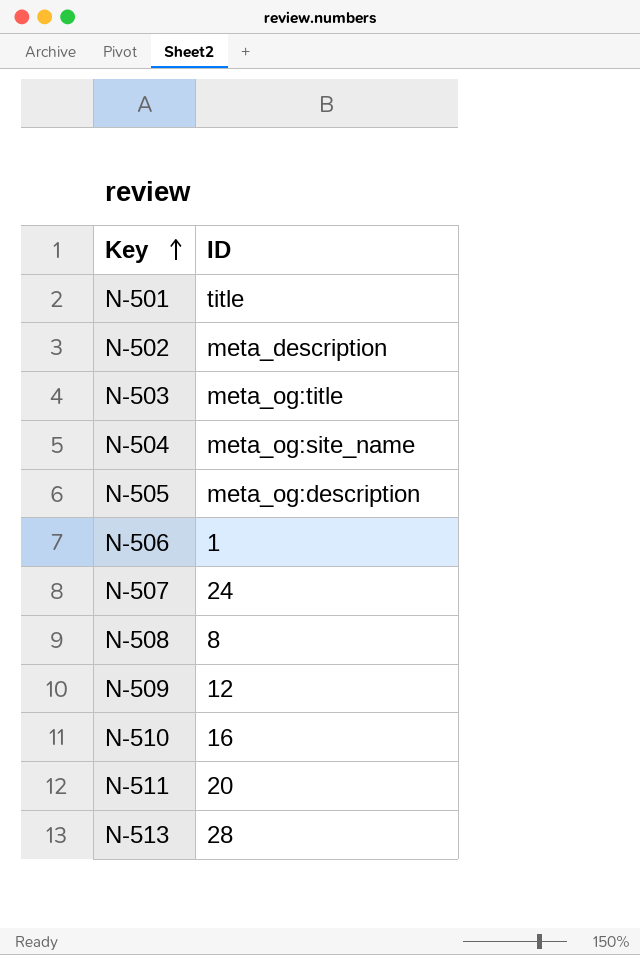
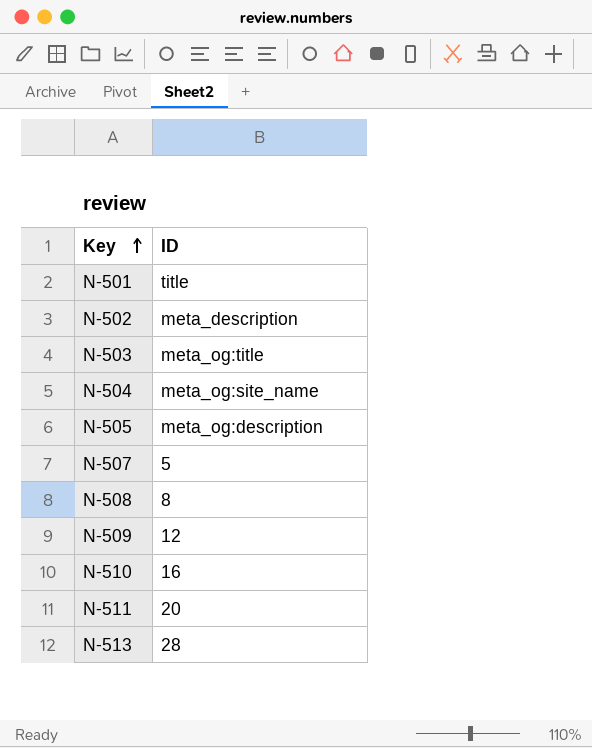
row N-506: 1 -> none
N-507 | ID: 24 -> 5

